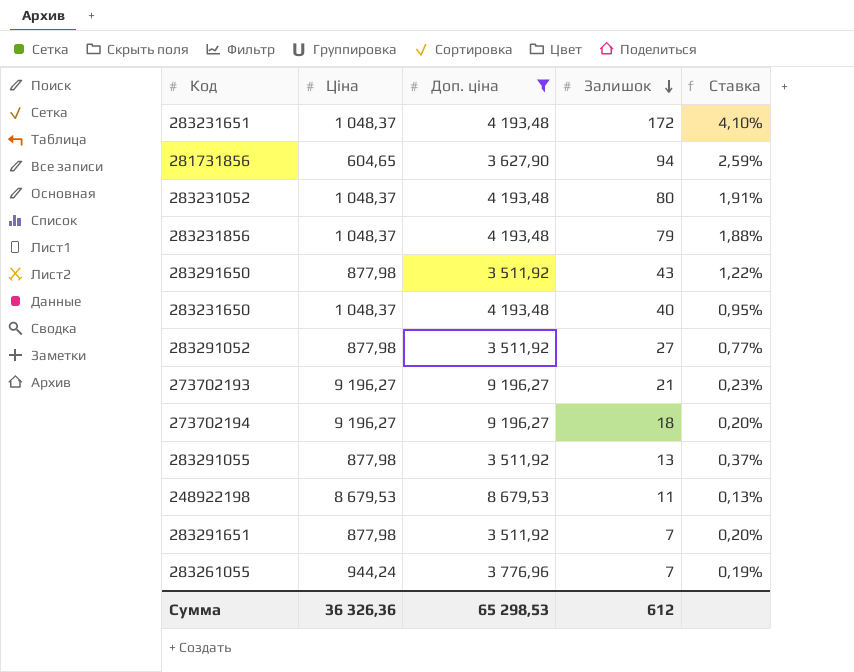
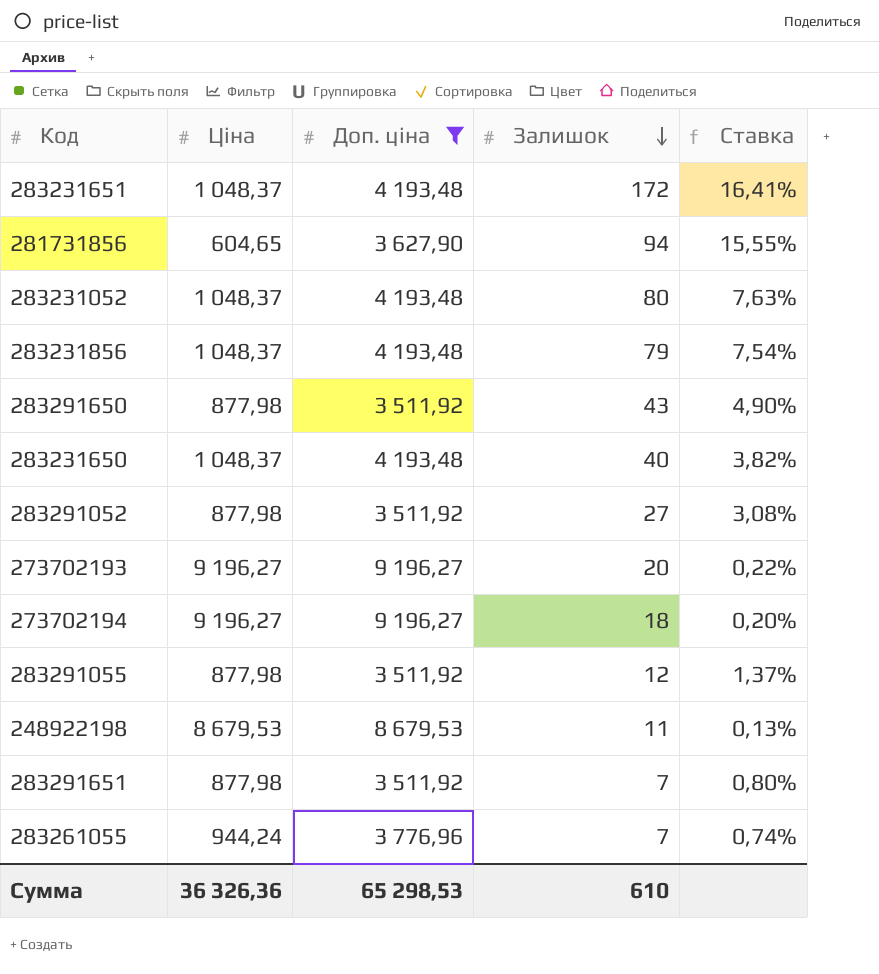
column Ставка | formula: [Залишок] / [Доп. ціна] -> [Залишок] / [Ціна]
273702193 | Залишок: 21 -> 20
283291055 | Залишок: 13 -> 12
Сумма | Залишок: 612 -> 610

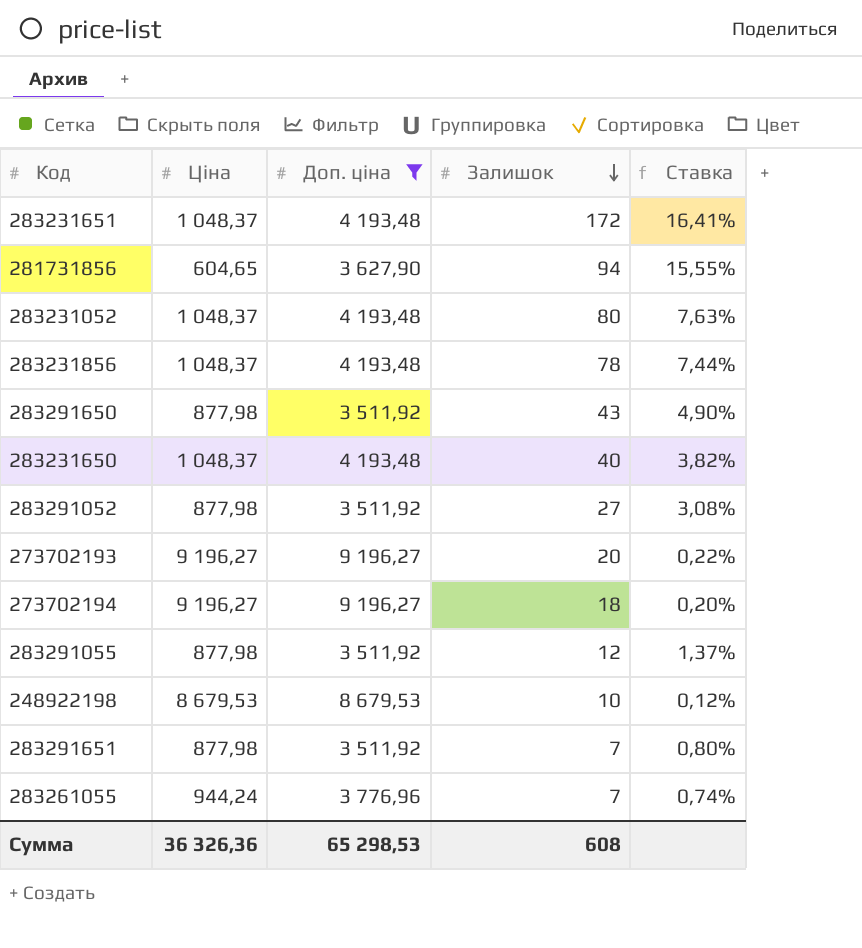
283231856 | Залишок: 79 -> 78
283231856 | Ставка: 7,54% -> 7,44%
248922198 | Залишок: 11 -> 10
248922198 | Ставка: 0,13% -> 0,12%
Сумма | Залишок: 610 -> 608

